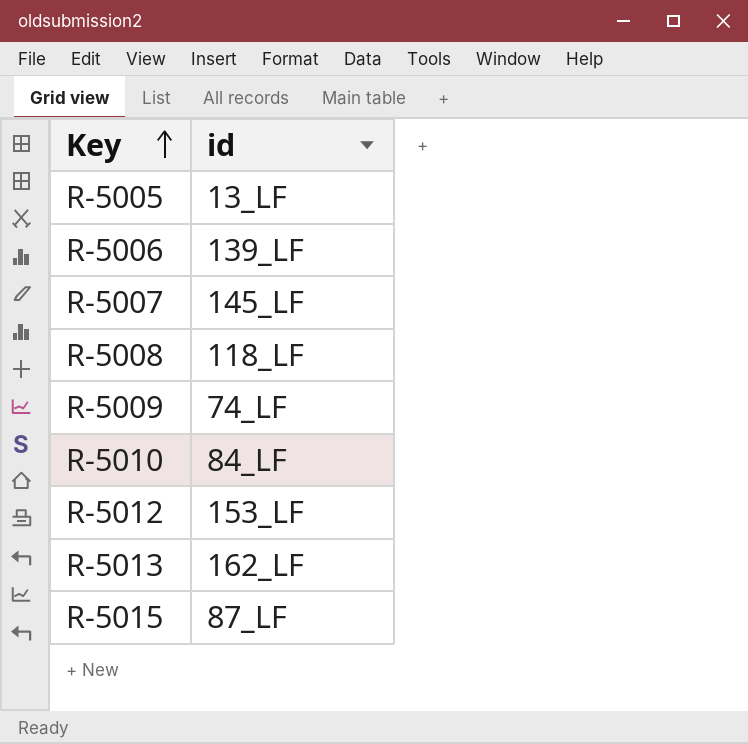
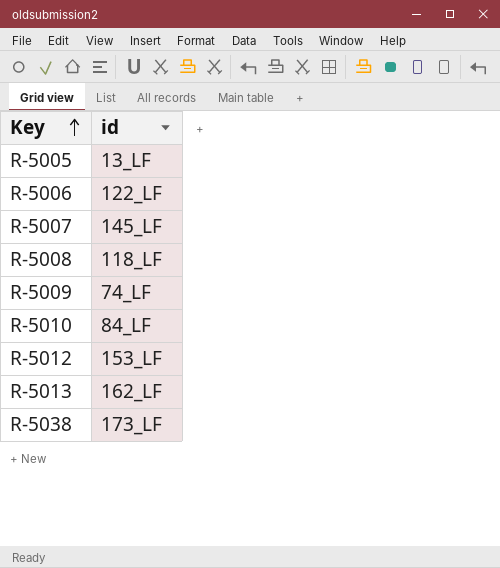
row R-5015: 87_LF -> none
R-5006 | id: 139_LF -> 122_LF
row R-5038: none -> 173_LF

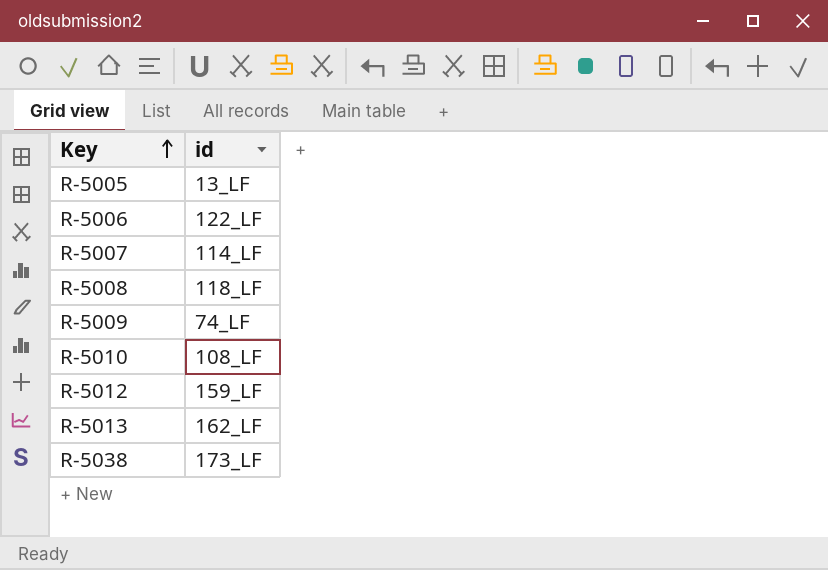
R-5007 | id: 145_LF -> 114_LF
R-5010 | id: 84_LF -> 108_LF
R-5012 | id: 153_LF -> 159_LF

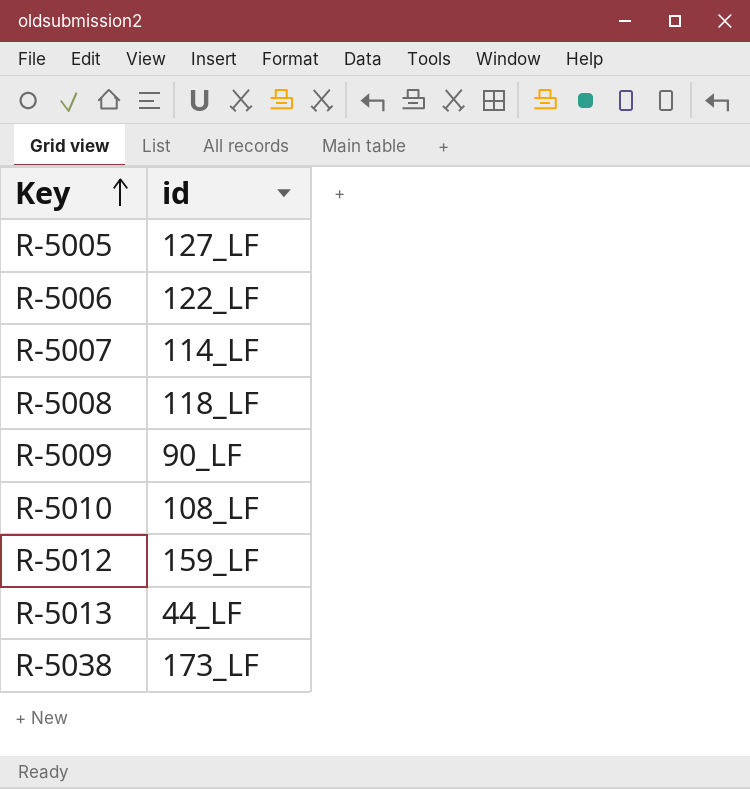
R-5005 | id: 13_LF -> 127_LF
R-5009 | id: 74_LF -> 90_LF
R-5013 | id: 162_LF -> 44_LF

